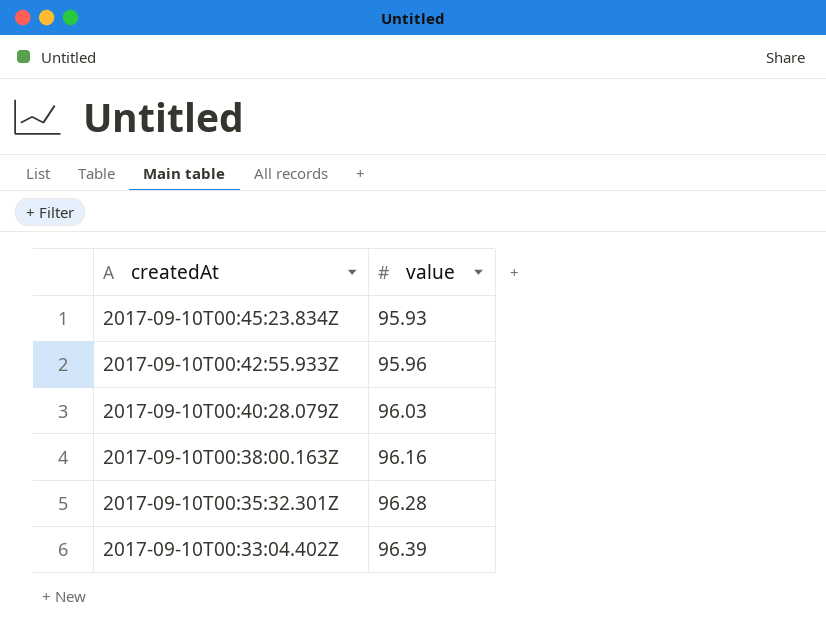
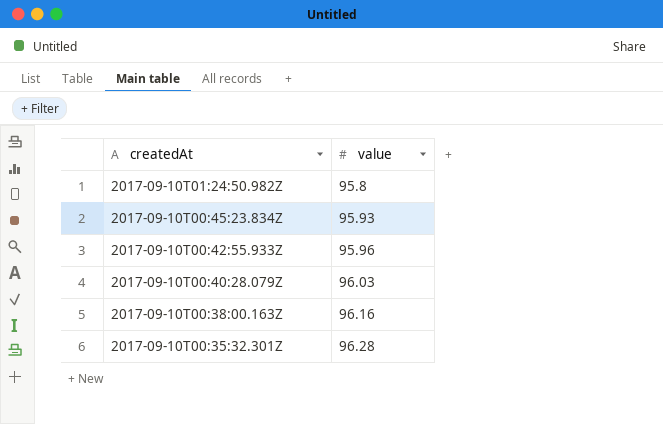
row 2017-09-10T00:33:04.402Z: 96.39 -> none
row 2017-09-10T01:24:50.982Z: none -> 95.8

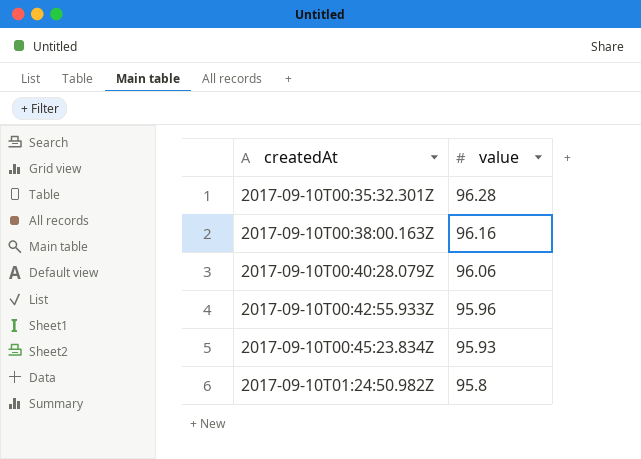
row order: createdAt descending -> createdAt ascending
2017-09-10T00:40:28.079Z | value: 96.03 -> 96.06

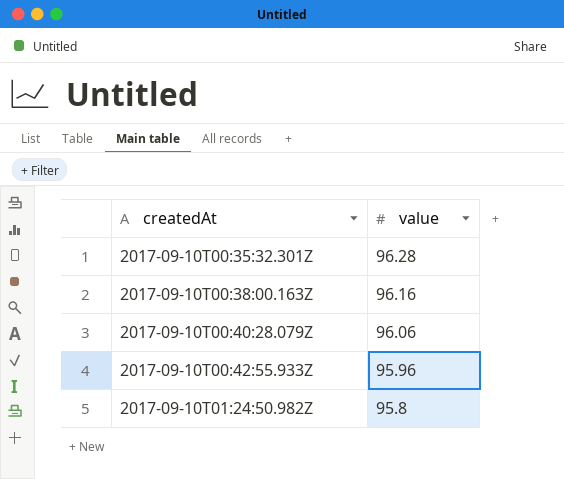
row 2017-09-10T00:45:23.834Z: 95.93 -> none

